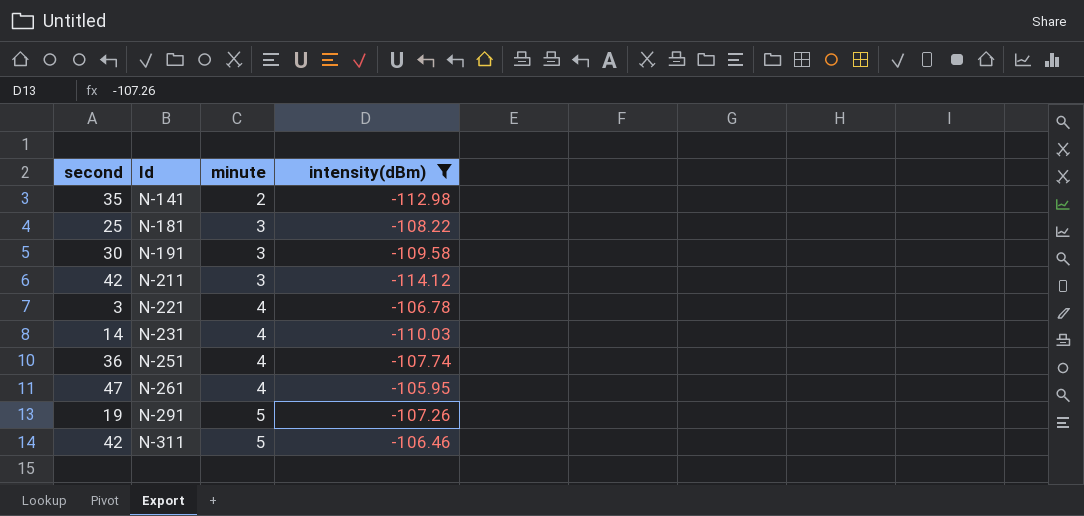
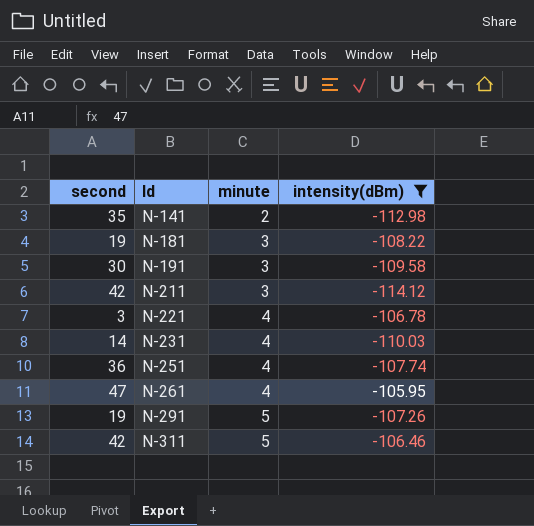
N-181 | second: 25 -> 19

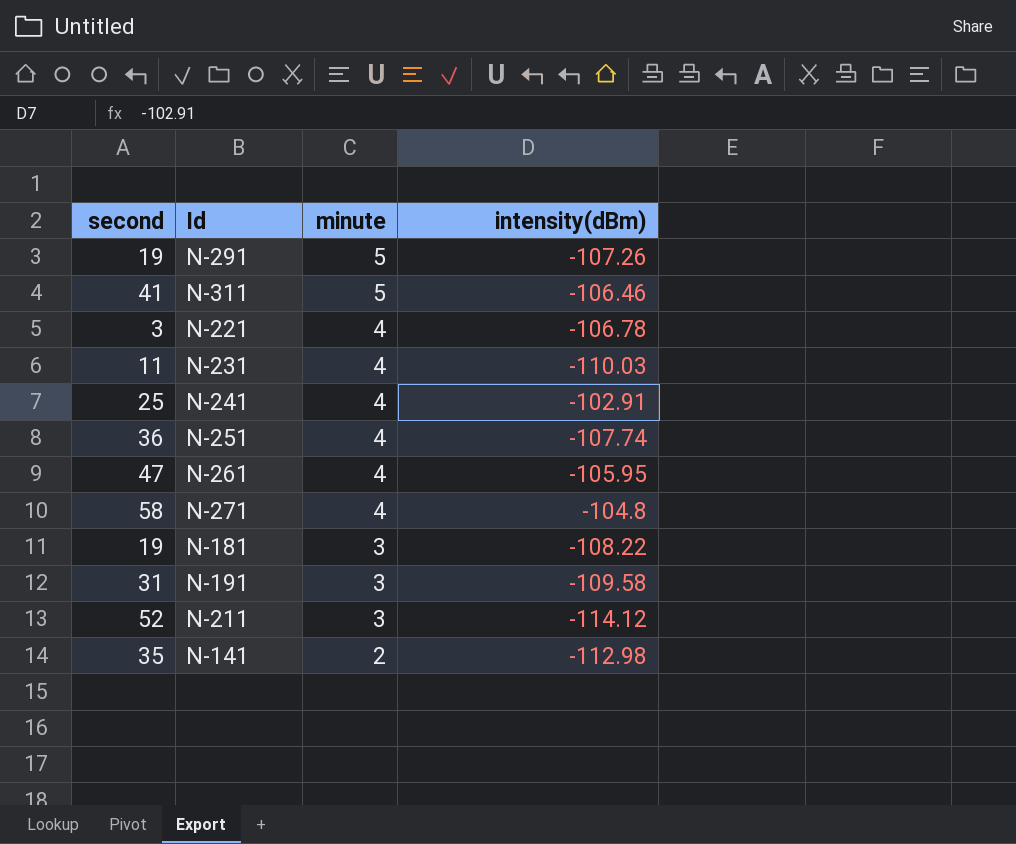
filter: intensity(dBm) <= -105.95 -> none
row order: Id ascending -> minute descending
N-311 | second: 42 -> 41
N-231 | second: 14 -> 11
N-191 | second: 30 -> 31
N-211 | second: 42 -> 52

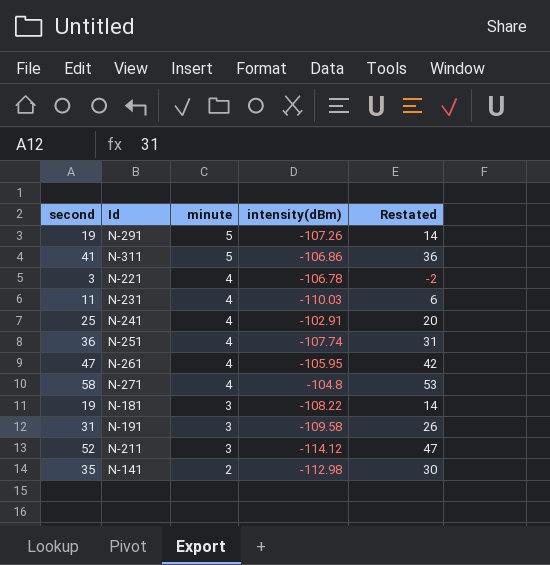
column Restated | formula: none -> [second] - 5
N-311 | intensity(dBm): -106.46 -> -106.86

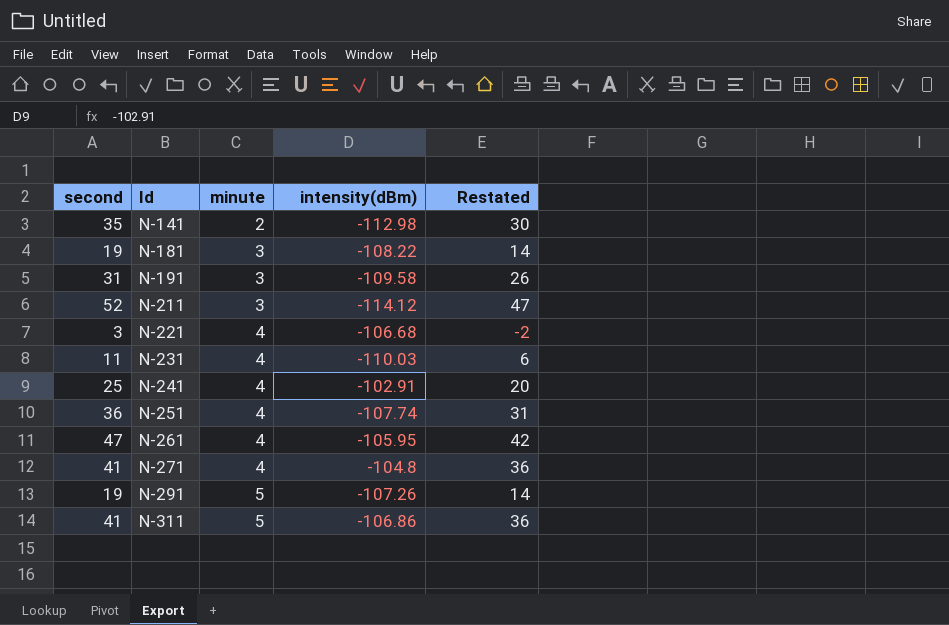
row order: minute descending -> Id ascending
N-221 | intensity(dBm): -106.78 -> -106.68
N-271 | second: 58 -> 41
N-271 | Restated: 53 -> 36

